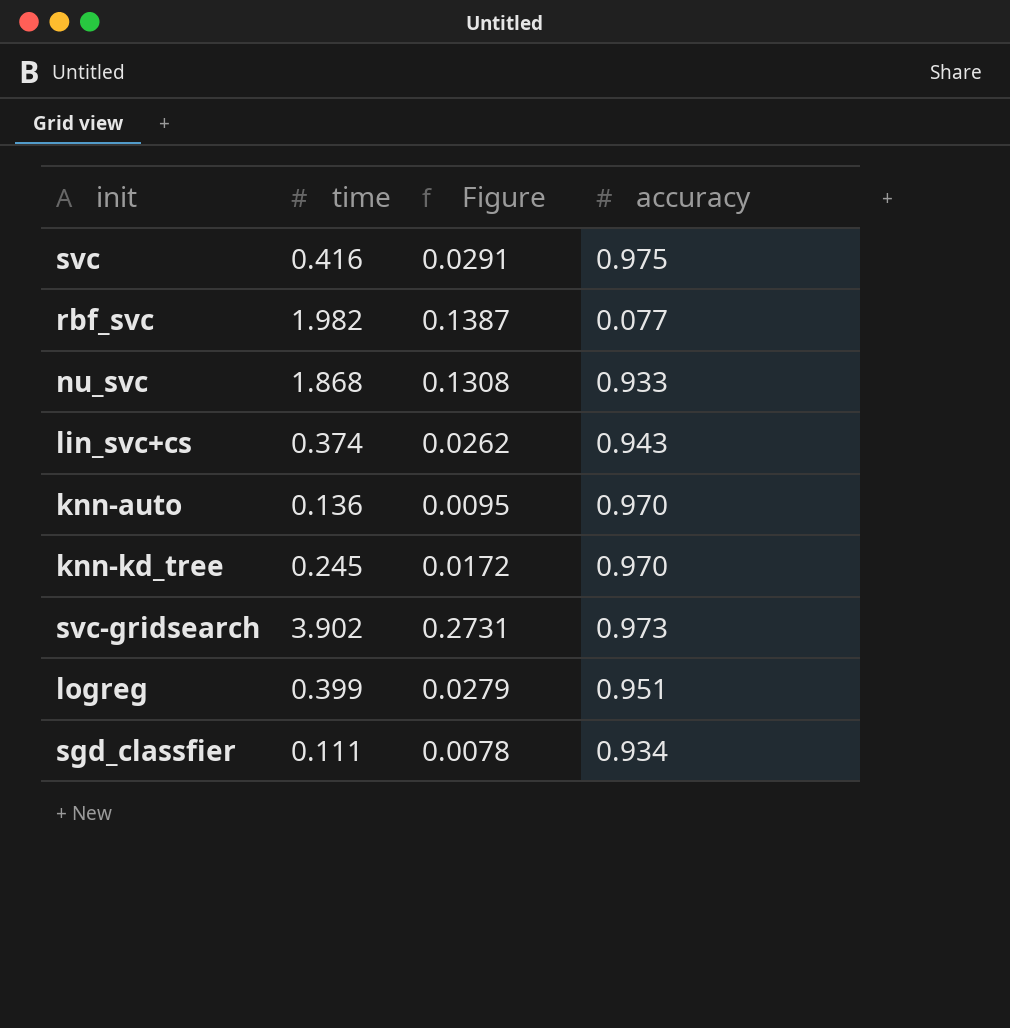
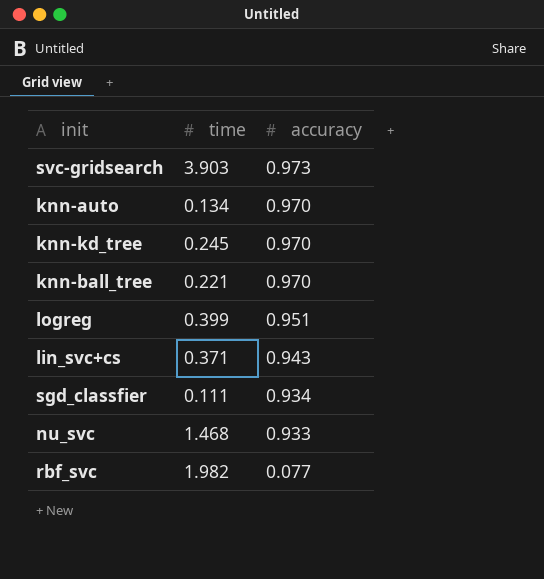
row order: none -> accuracy descending
column Figure | formula: [time] * 0.07 -> none
row svc: 0.416 | 0.0291 | 0.975 -> none
svc-gridsearch | time: 3.902 -> 3.903
knn-auto | time: 0.136 -> 0.134
row knn-ball_tree: none -> 0.221 | 0.970
lin_svc+cs | time: 0.374 -> 0.371
nu_svc | time: 1.868 -> 1.468

